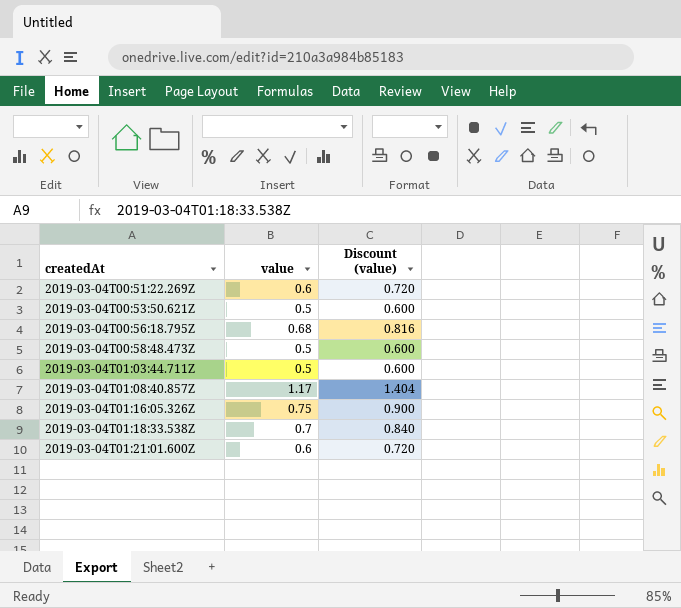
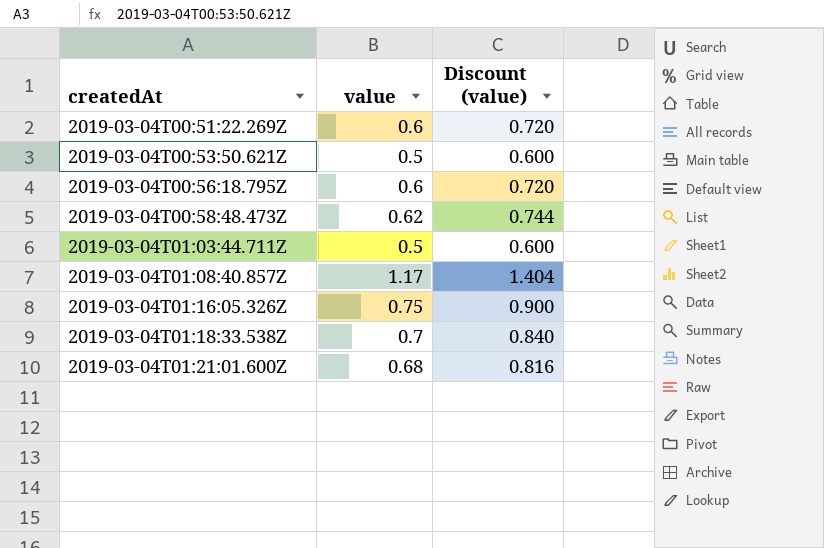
2019-03-04T00:56:18.795Z | value: 0.68 -> 0.6
2019-03-04T00:56:18.795Z | Discount (value): 0.816 -> 0.720
2019-03-04T00:58:48.473Z | value: 0.5 -> 0.62
2019-03-04T00:58:48.473Z | Discount (value): 0.600 -> 0.744
2019-03-04T01:21:01.600Z | value: 0.6 -> 0.68
2019-03-04T01:21:01.600Z | Discount (value): 0.720 -> 0.816

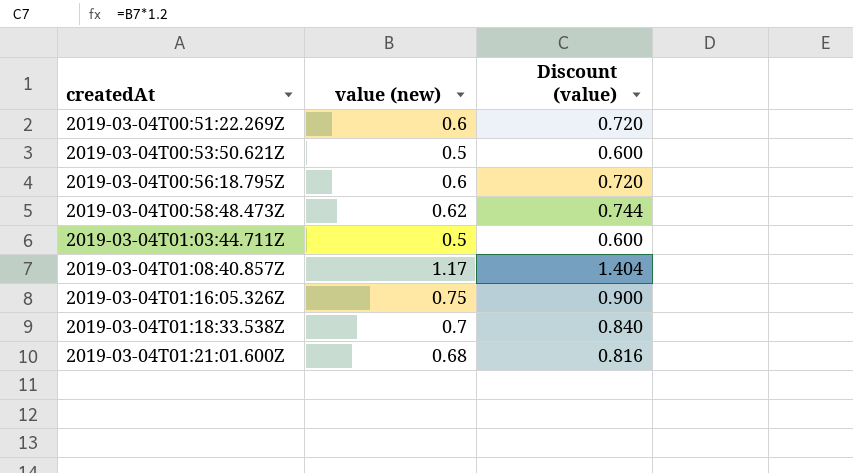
column name: value -> value (new)

